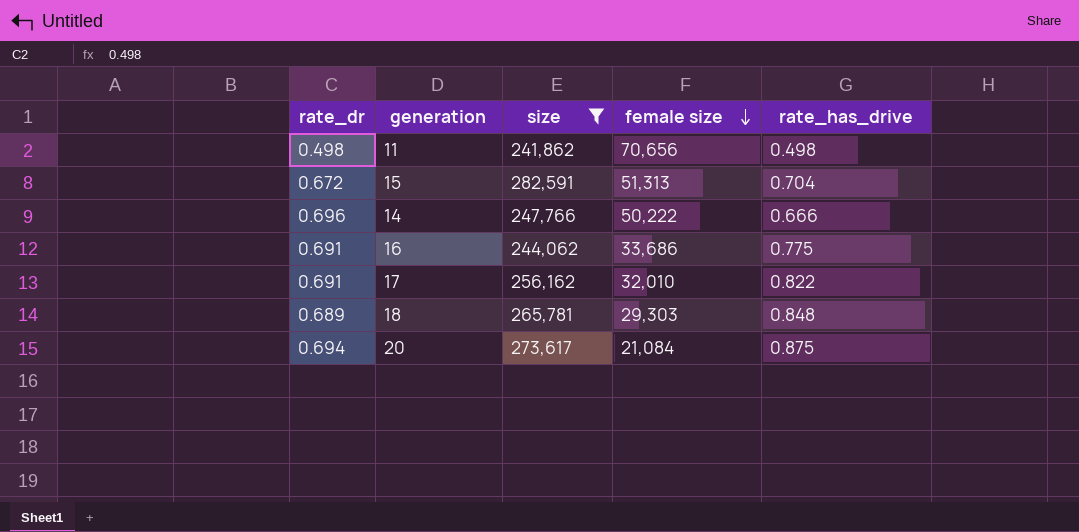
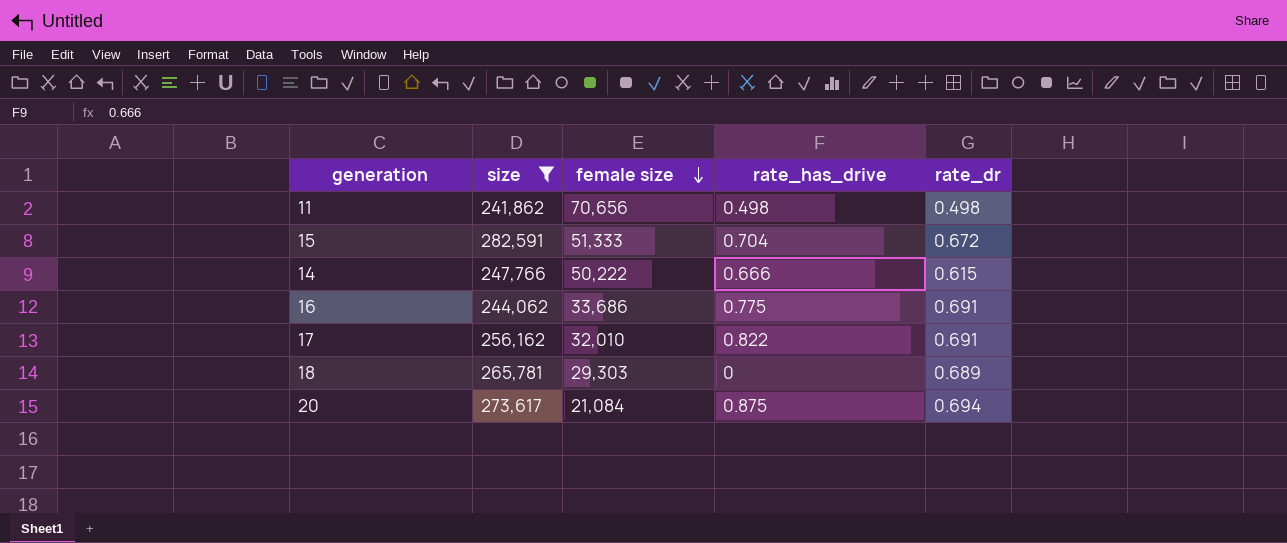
column rate_dr | position: 1 -> 5
15 | female size: 51,313 -> 51,333
14 | rate_dr: 0.696 -> 0.615
18 | rate_has_drive: 0.848 -> 0

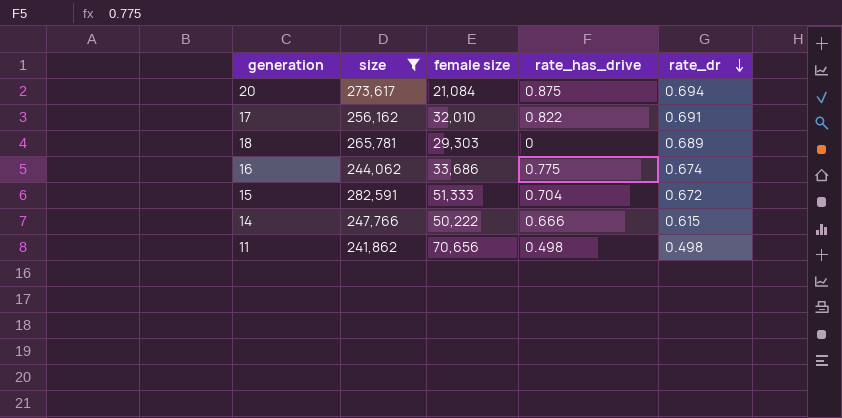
row order: female size descending -> rate_dr descending
16 | rate_dr: 0.691 -> 0.674

